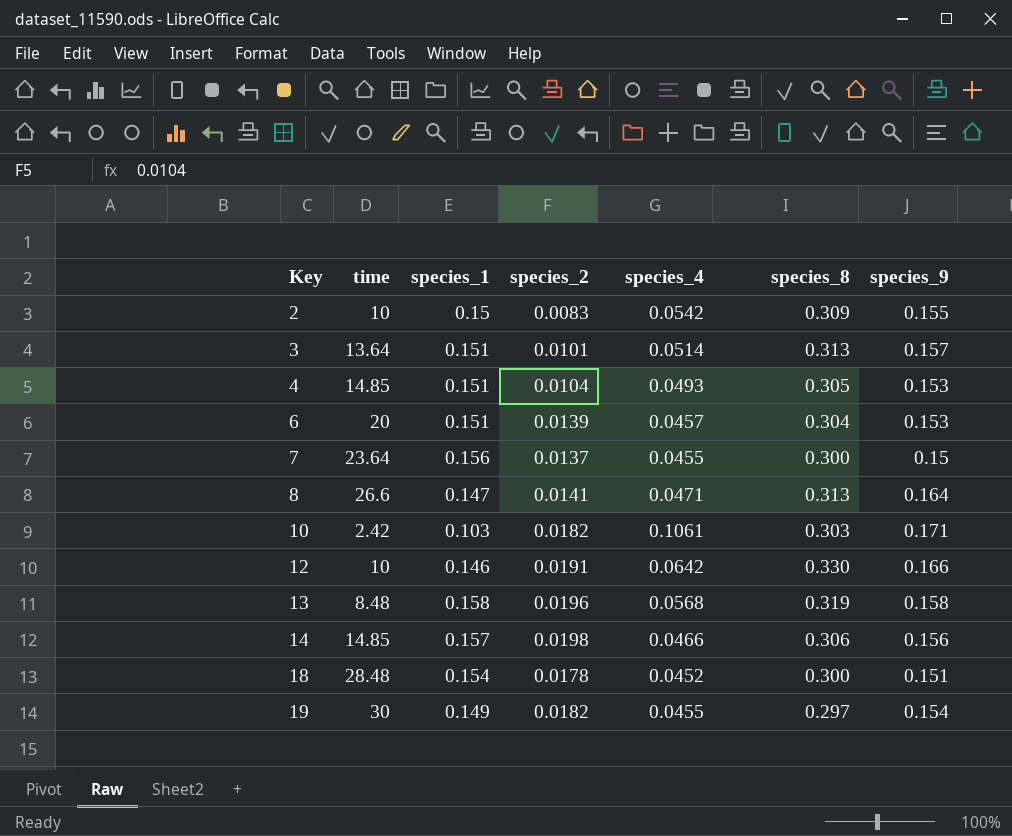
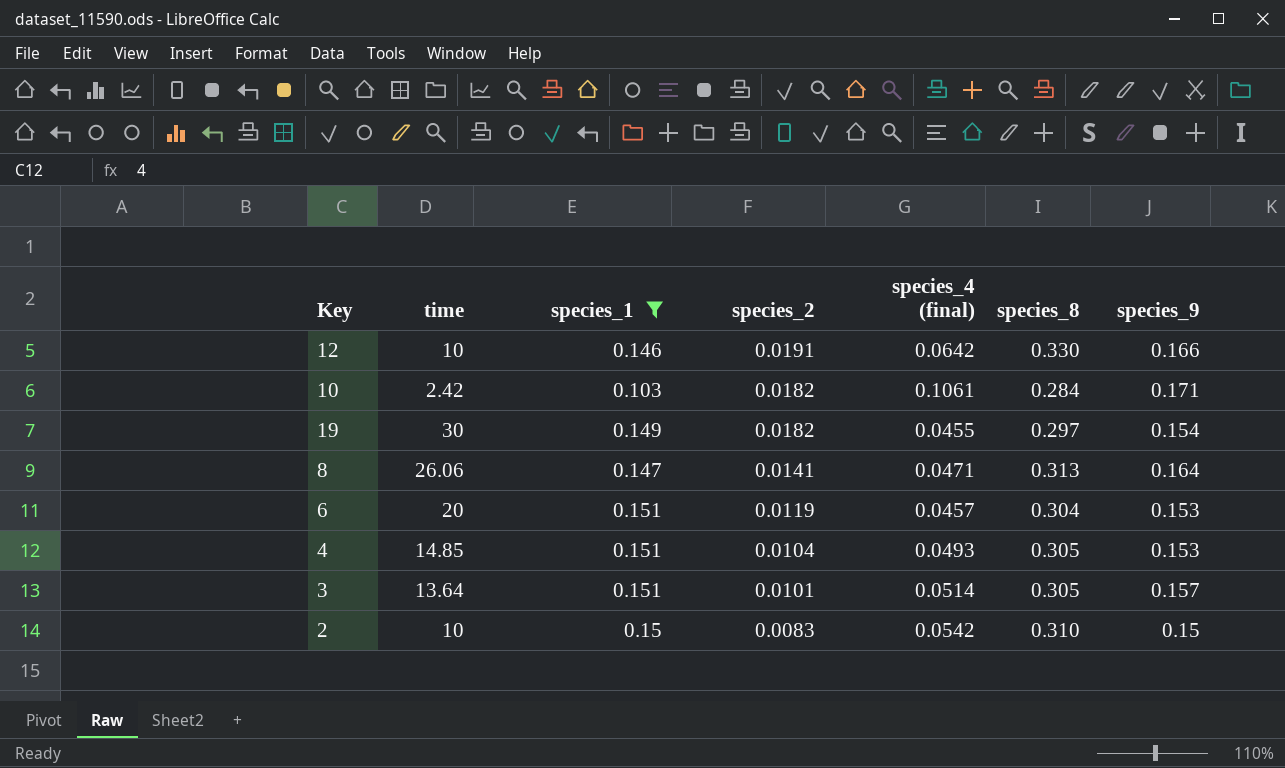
filter: none -> species_1 <= 0.151
row order: Key ascending -> species_2 descending
column name: species_4 -> species_4 (final)
10 | species_8: 0.303 -> 0.284
8 | time: 26.6 -> 26.06
6 | species_2: 0.0139 -> 0.0119
3 | species_8: 0.313 -> 0.305
2 | species_8: 0.309 -> 0.310
2 | species_9: 0.155 -> 0.15

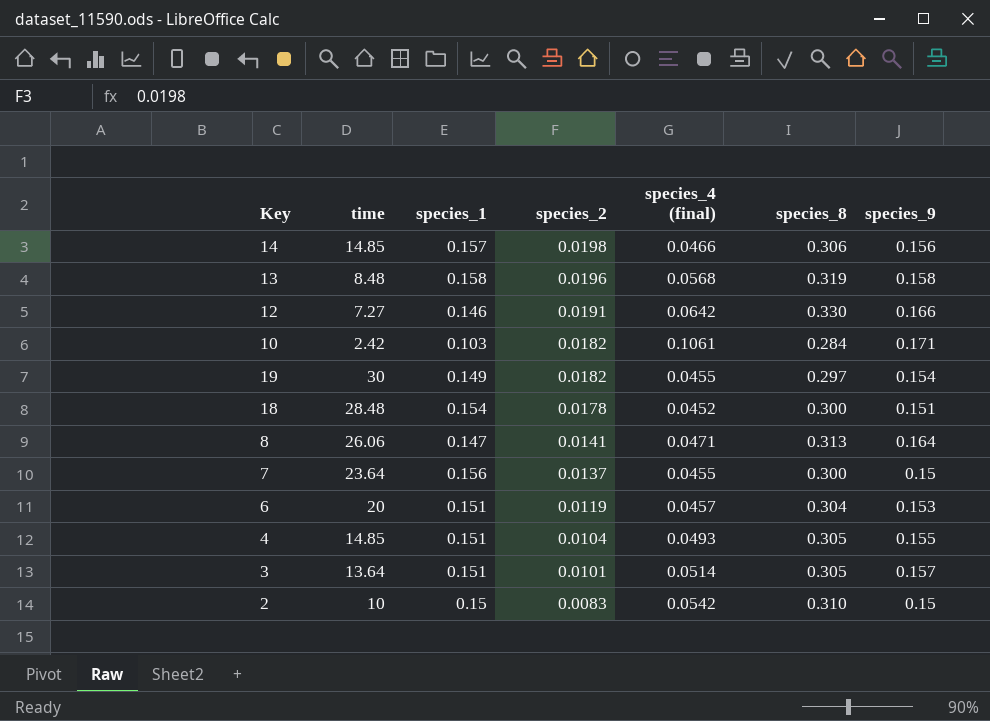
filter: species_1 <= 0.151 -> none
12 | time: 10 -> 7.27
4 | species_9: 0.153 -> 0.155

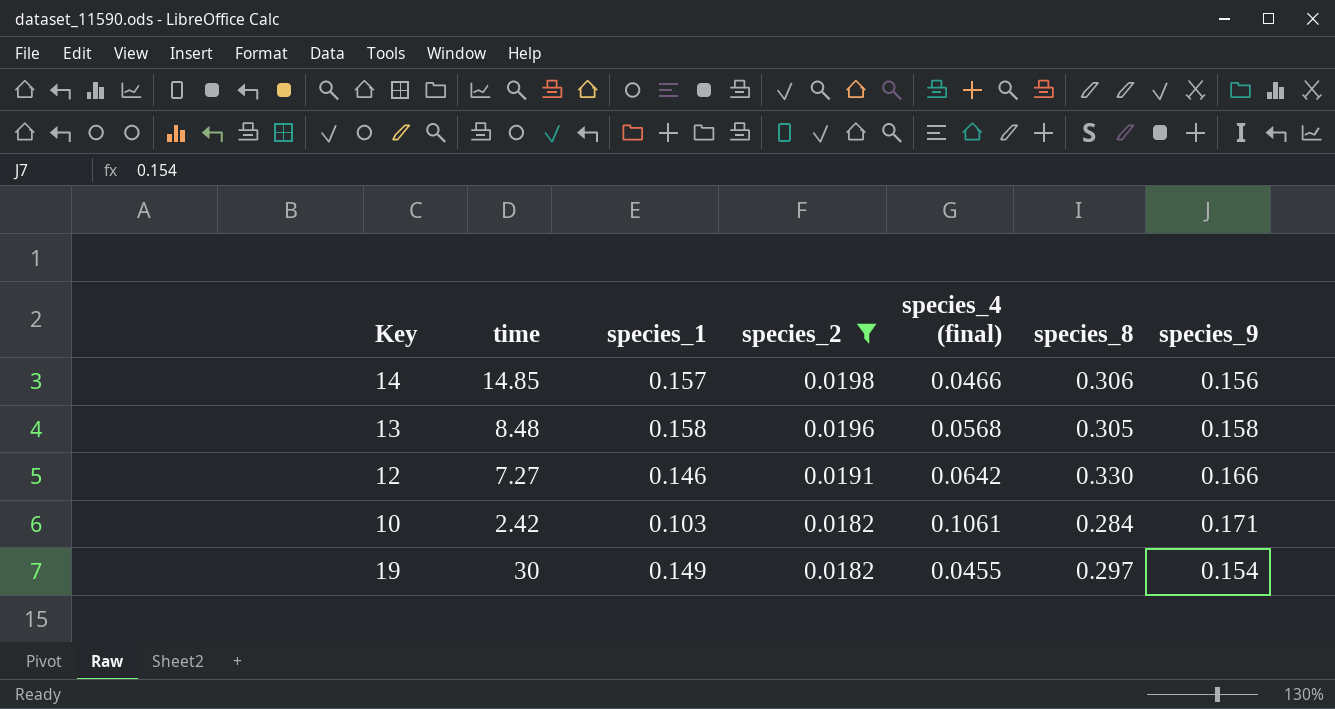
filter: none -> species_2 >= 0.0182
13 | species_8: 0.319 -> 0.305

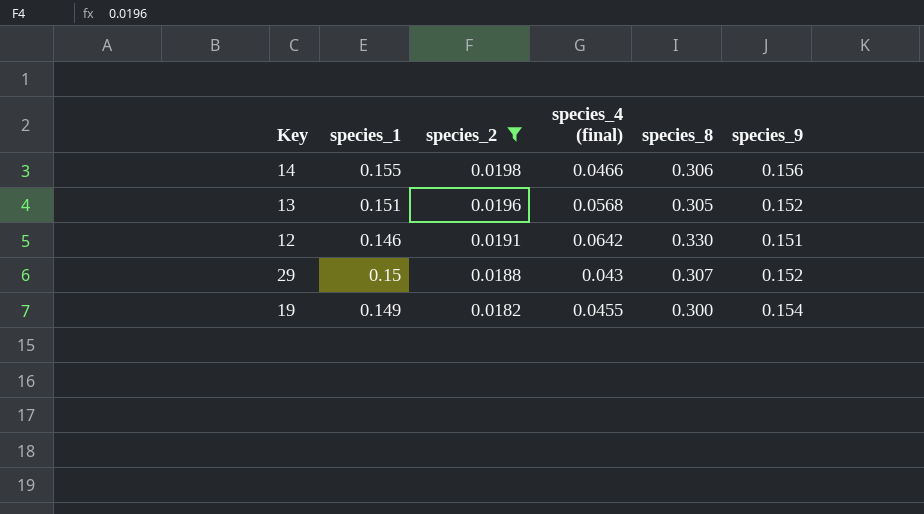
column time | position: 2 -> none
row 10: 2.42 | 0.103 | 0.0182 | 0.1061 | 0.284 | 0.171 -> none
14 | species_1: 0.157 -> 0.155
13 | species_1: 0.158 -> 0.151
13 | species_9: 0.158 -> 0.152
12 | species_9: 0.166 -> 0.151
row 29: none -> 0.15 | 0.0188 | 0.043 | 0.307 | 0.152
19 | species_8: 0.297 -> 0.300

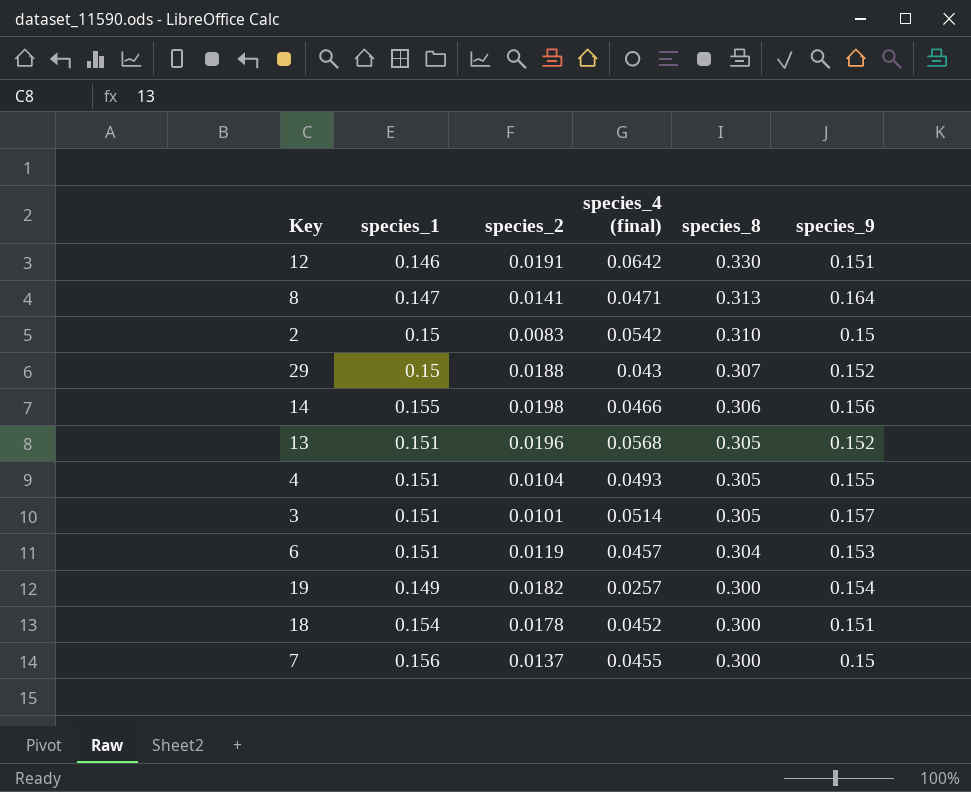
filter: species_2 >= 0.0182 -> none
row order: species_2 descending -> species_8 descending
19 | species_4 (final): 0.0455 -> 0.0257

